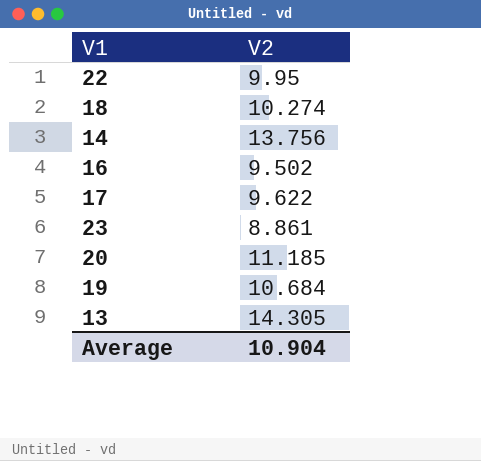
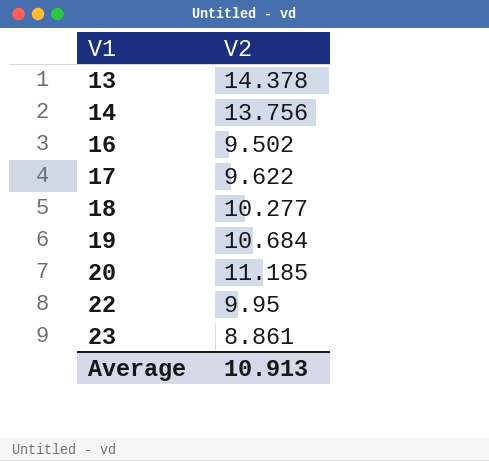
row order: none -> V1 ascending
13 | V2: 14.305 -> 14.378
18 | V2: 10.274 -> 10.277
Average | V2: 10.904 -> 10.913

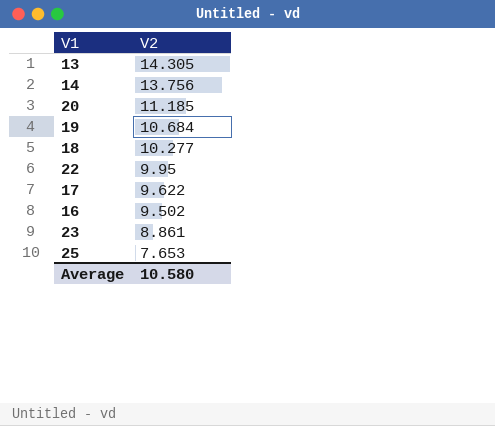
row order: V1 ascending -> V2 descending
13 | V2: 14.378 -> 14.305
row 25: none -> 7.653
Average | V2: 10.913 -> 10.580

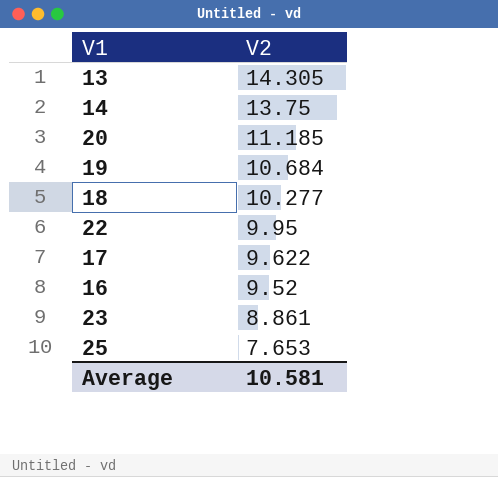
14 | V2: 13.756 -> 13.75
16 | V2: 9.502 -> 9.52
Average | V2: 10.580 -> 10.581

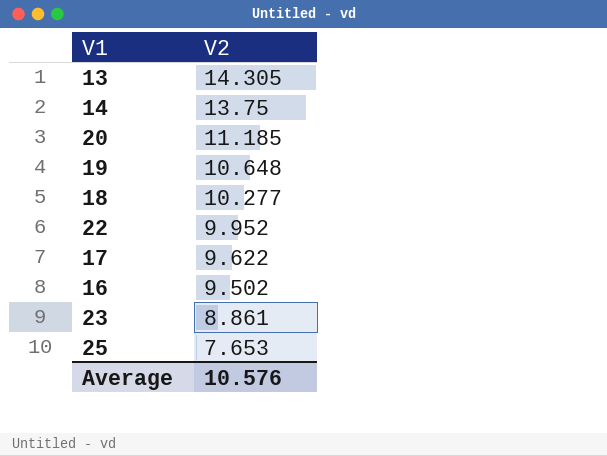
19 | V2: 10.684 -> 10.648
22 | V2: 9.95 -> 9.952
16 | V2: 9.52 -> 9.502
Average | V2: 10.581 -> 10.576

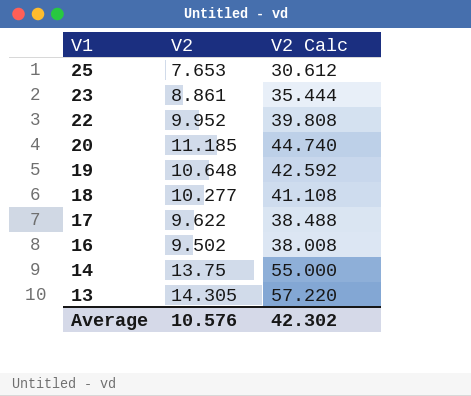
row order: V2 descending -> V1 descending
column V2 Calc | formula: none -> [V2] * 4

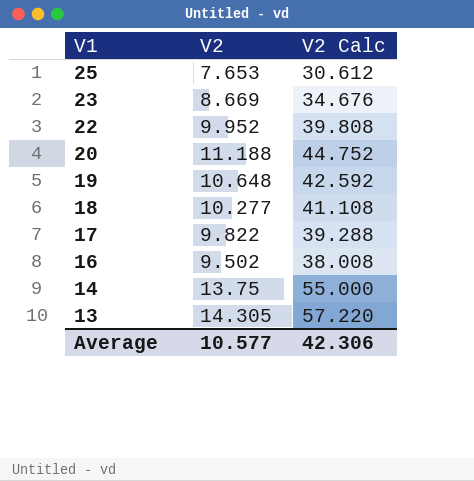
23 | V2: 8.861 -> 8.669
23 | V2 Calc: 35.444 -> 34.676
20 | V2: 11.185 -> 11.188
20 | V2 Calc: 44.740 -> 44.752
17 | V2: 9.622 -> 9.822
17 | V2 Calc: 38.488 -> 39.288
Average | V2: 10.576 -> 10.577
Average | V2 Calc: 42.302 -> 42.306

